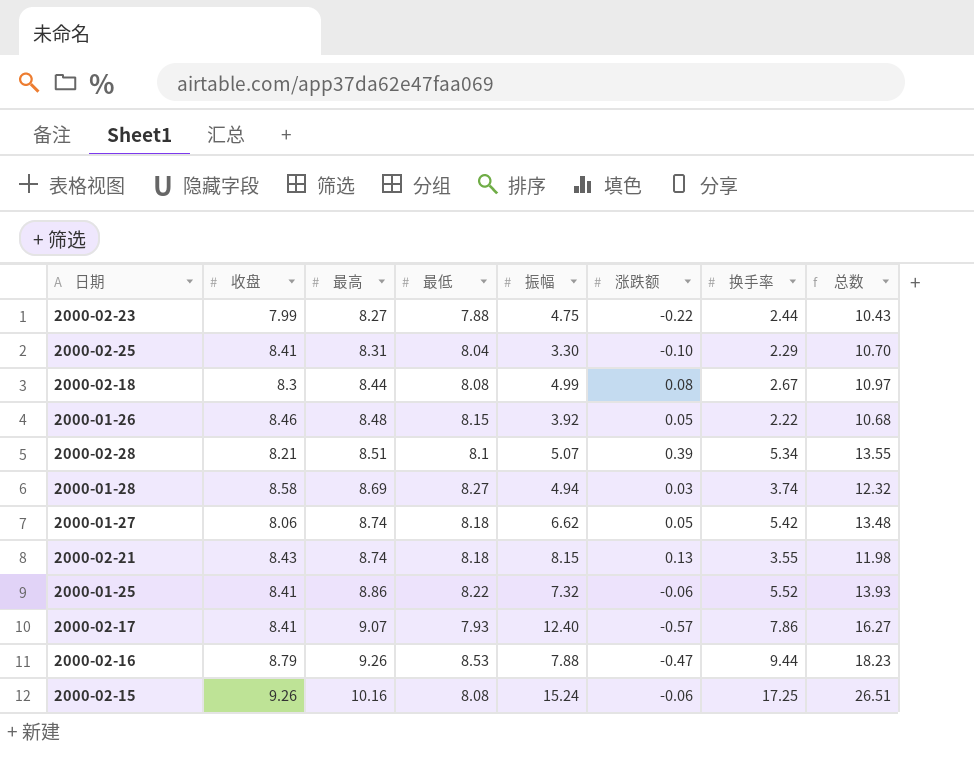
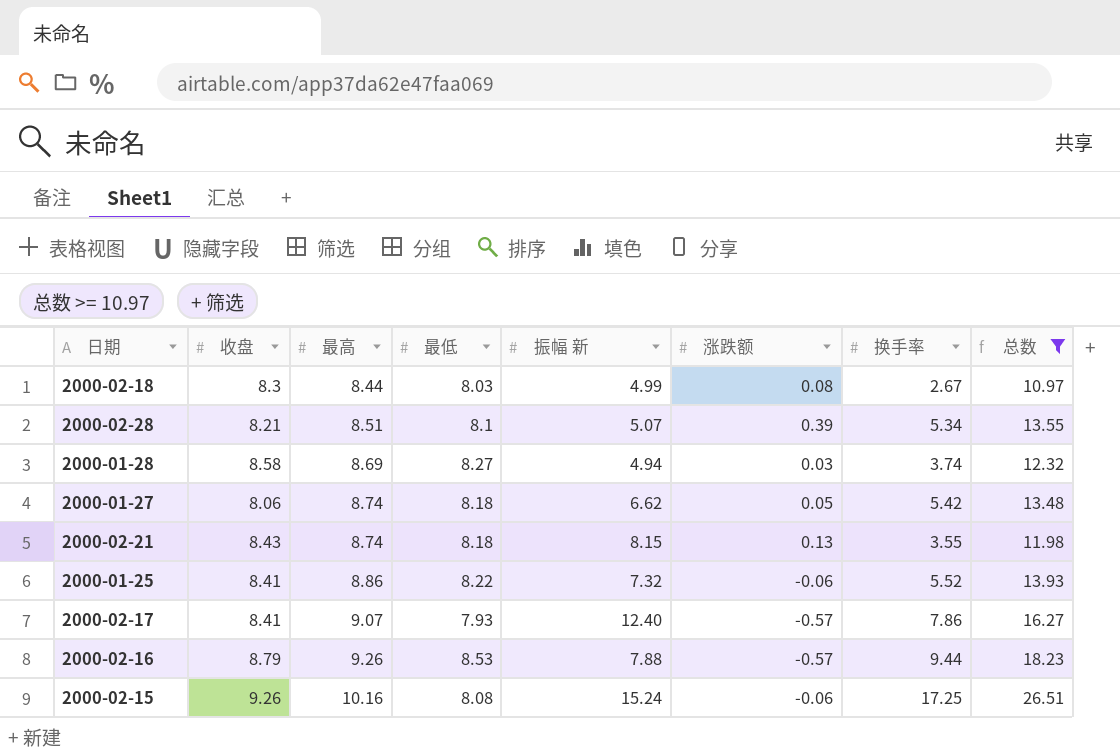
filter: none -> 总数 >= 10.97
column name: 振幅 -> 振幅 新
2000-02-18 | 最低: 8.08 -> 8.03
2000-02-16 | 涨跌额: -0.47 -> -0.57

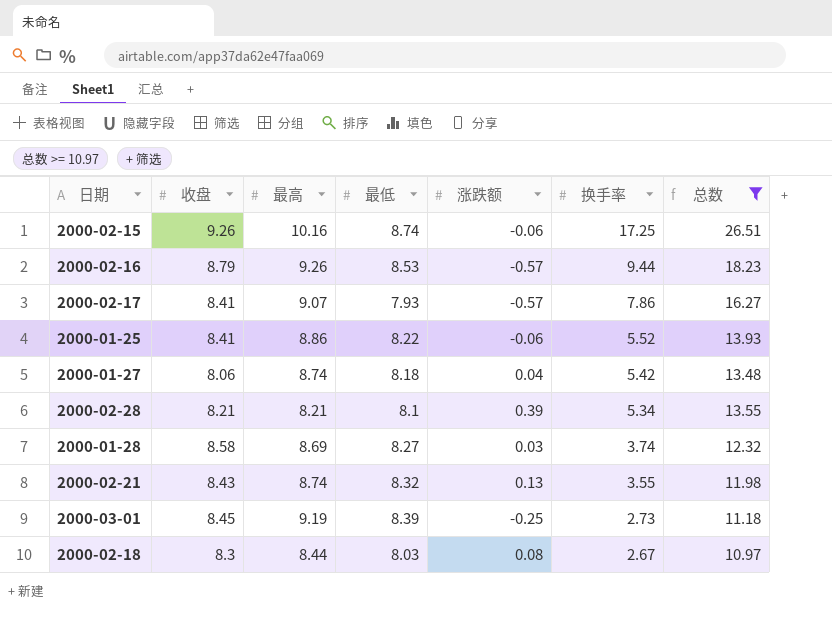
row order: 最高 ascending -> 换手率 descending
column 振幅 新 | position: 5 -> none
2000-02-15 | 最低: 8.08 -> 8.74
2000-01-27 | 涨跌额: 0.05 -> 0.04
2000-02-28 | 最高: 8.51 -> 8.21
2000-02-21 | 最低: 8.18 -> 8.32
row 2000-03-01: none -> 8.45 | 9.19 | 8.39 | -0.25 | 2.73 | 11.18

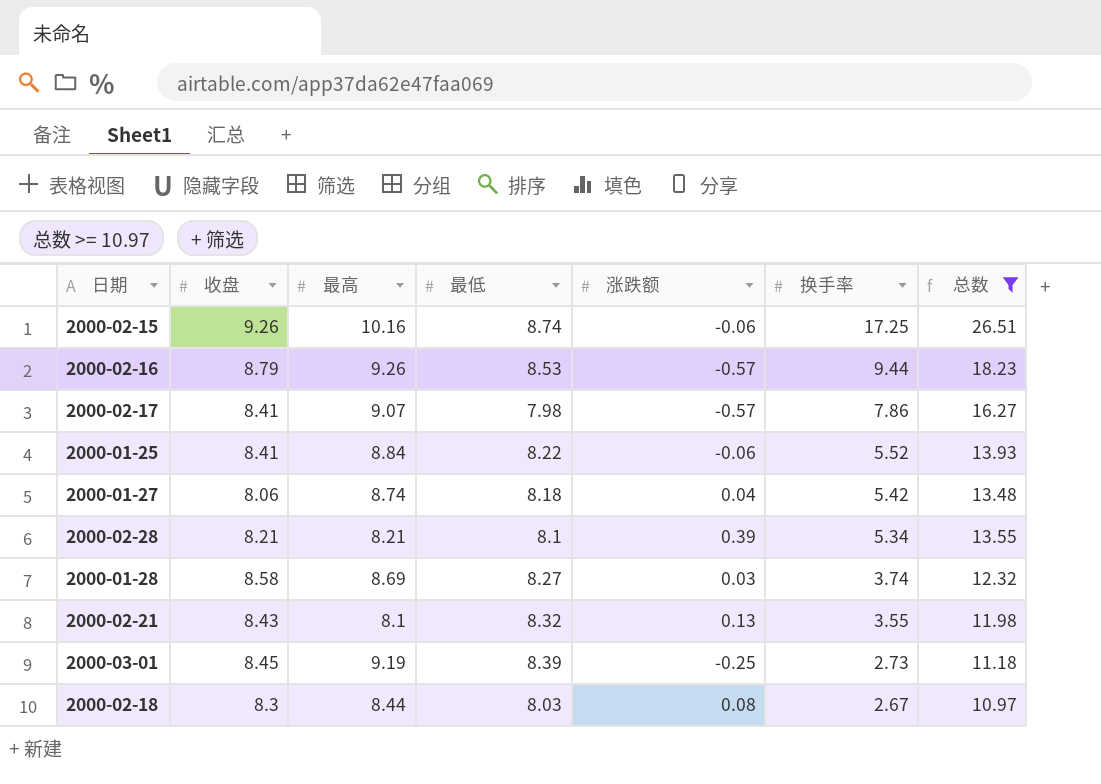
2000-02-17 | 最低: 7.93 -> 7.98
2000-01-25 | 最高: 8.86 -> 8.84
2000-02-21 | 最高: 8.74 -> 8.1

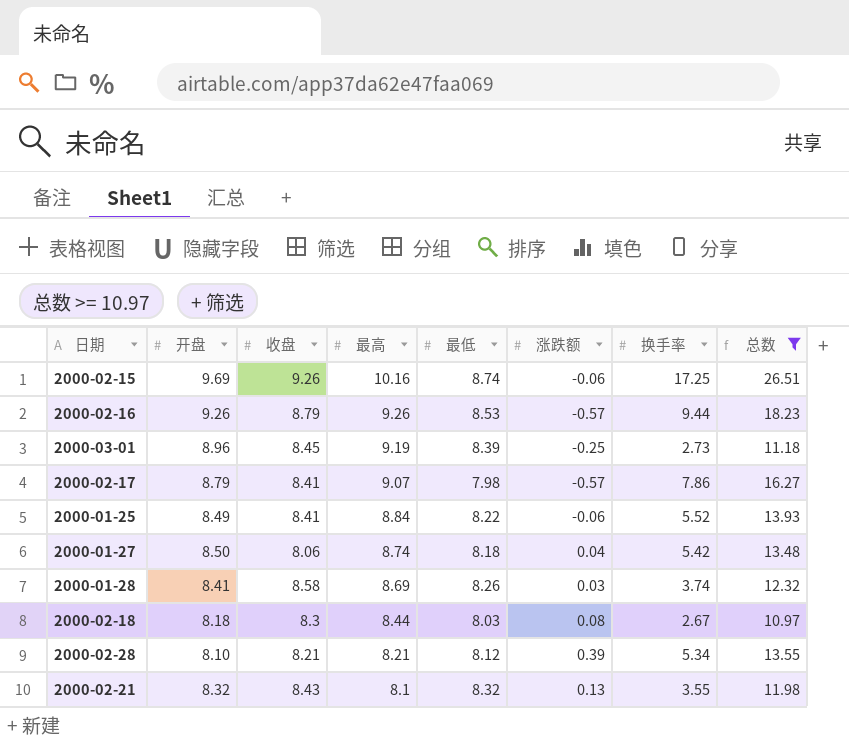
row order: 换手率 descending -> 最高 descending
column 开盘 | position: none -> 2
2000-01-28 | 最低: 8.27 -> 8.26
2000-02-28 | 最低: 8.1 -> 8.12

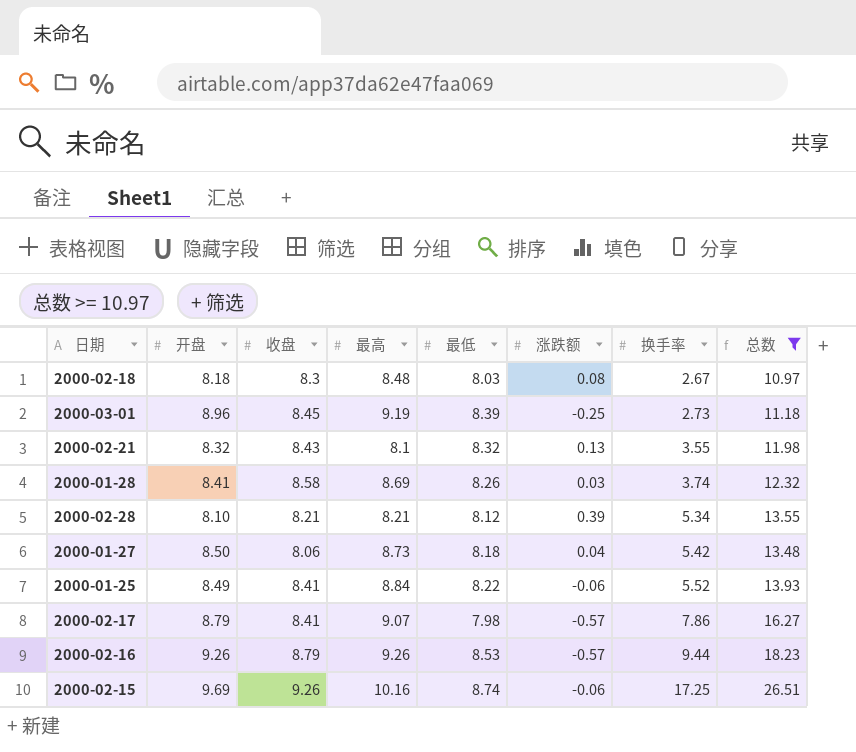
row order: 最高 descending -> 换手率 ascending
2000-02-18 | 最高: 8.44 -> 8.48
2000-01-27 | 最高: 8.74 -> 8.73

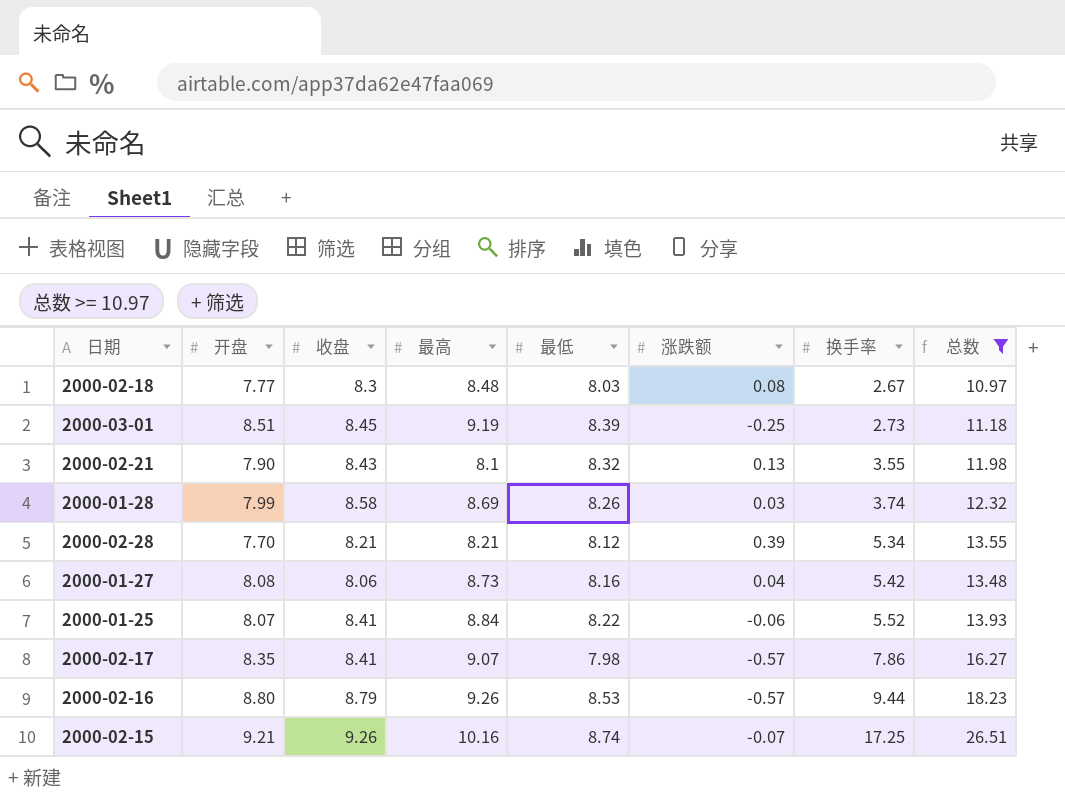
2000-02-18 | 开盘: 8.18 -> 7.77
2000-03-01 | 开盘: 8.96 -> 8.51
2000-02-21 | 开盘: 8.32 -> 7.90
2000-01-28 | 开盘: 8.41 -> 7.99
2000-02-28 | 开盘: 8.10 -> 7.70
2000-01-27 | 开盘: 8.50 -> 8.08
2000-01-27 | 最低: 8.18 -> 8.16
2000-01-25 | 开盘: 8.49 -> 8.07
2000-02-17 | 开盘: 8.79 -> 8.35
2000-02-16 | 开盘: 9.26 -> 8.80
2000-02-15 | 开盘: 9.69 -> 9.21
2000-02-15 | 涨跌额: -0.06 -> -0.07

